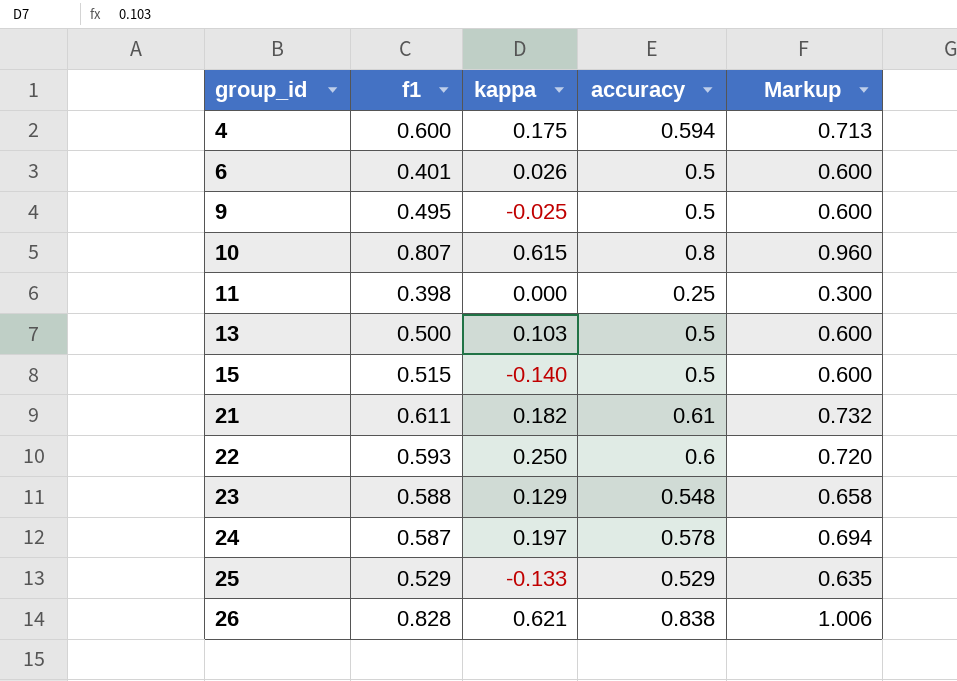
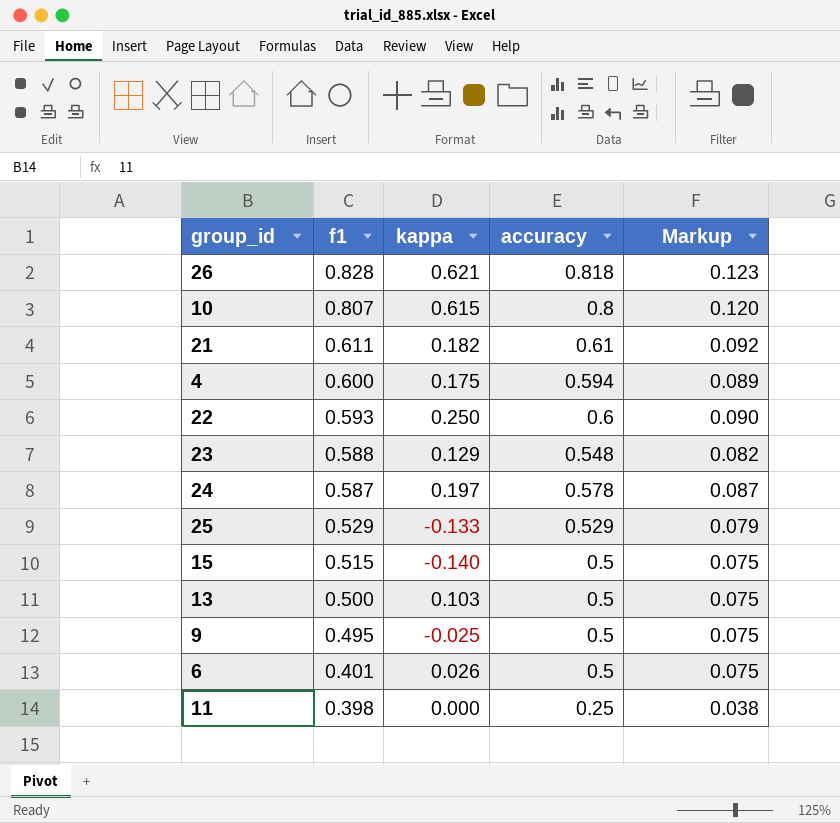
row order: group_id ascending -> f1 descending
column Markup | formula: [accuracy] * 1.2 -> [accuracy] * 0.15
26 | accuracy: 0.838 -> 0.818

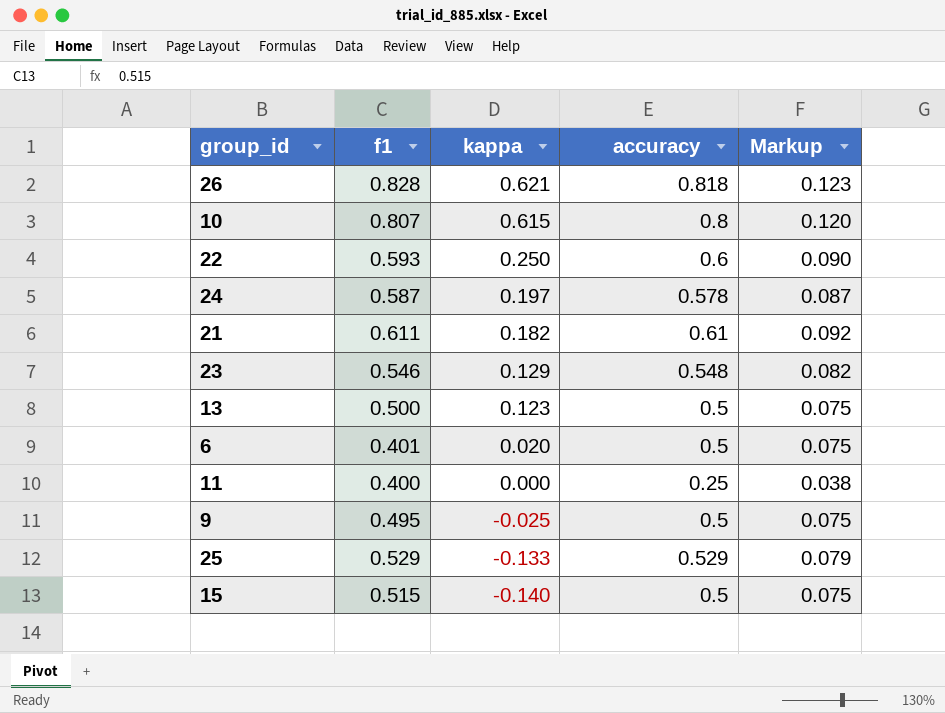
row order: f1 descending -> kappa descending
row 4: 0.600 | 0.175 | 0.594 | 0.089 -> none
23 | f1: 0.588 -> 0.546
13 | kappa: 0.103 -> 0.123
6 | kappa: 0.026 -> 0.020
11 | f1: 0.398 -> 0.400

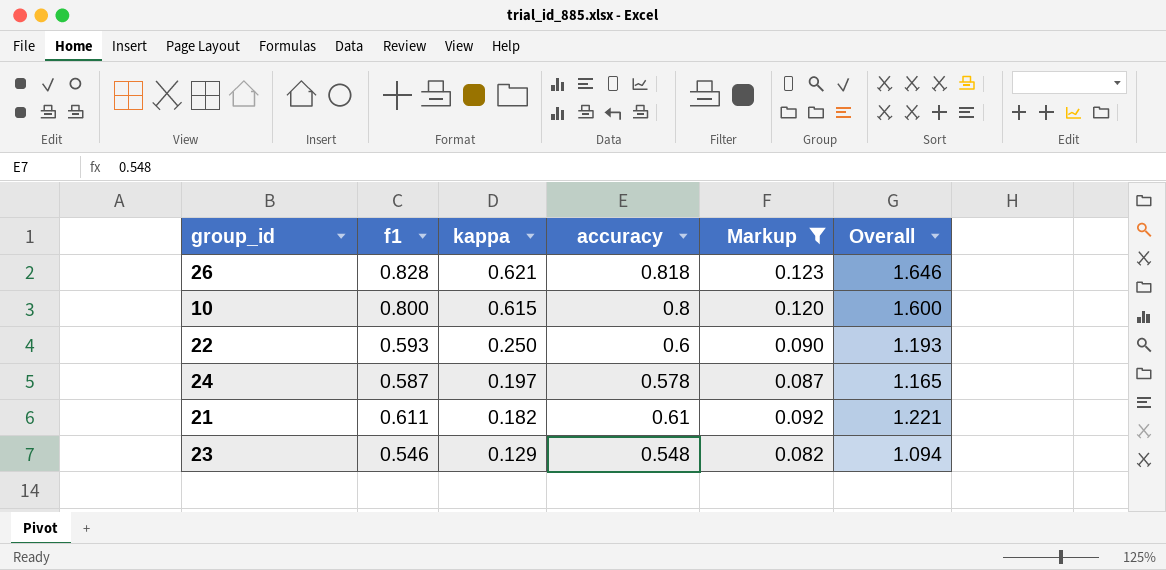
filter: none -> Markup >= 0.082
column Overall | formula: none -> [f1] + [accuracy]
10 | f1: 0.807 -> 0.800

